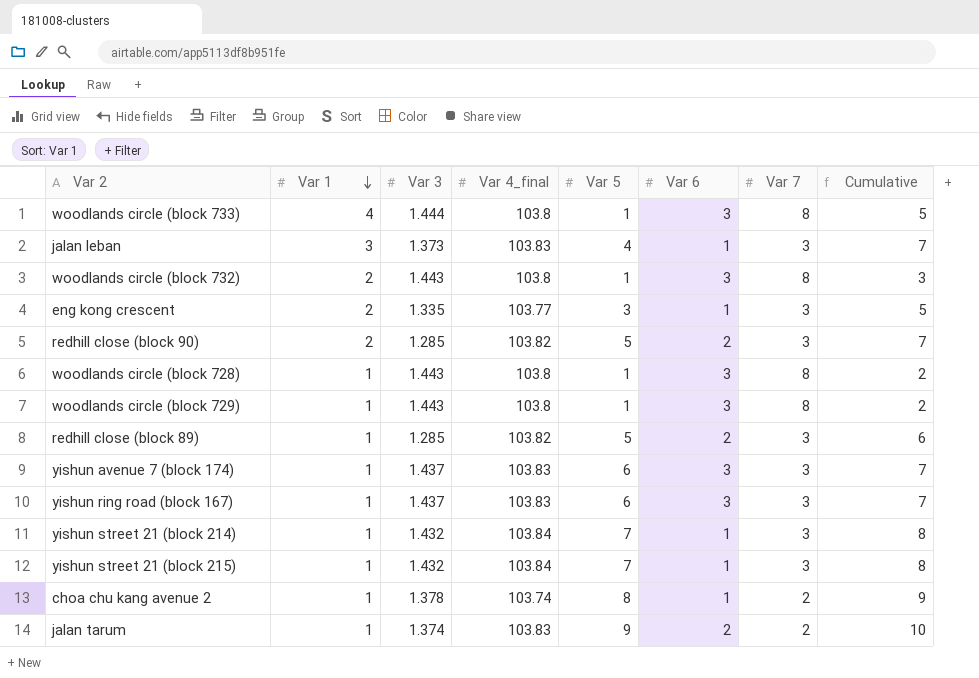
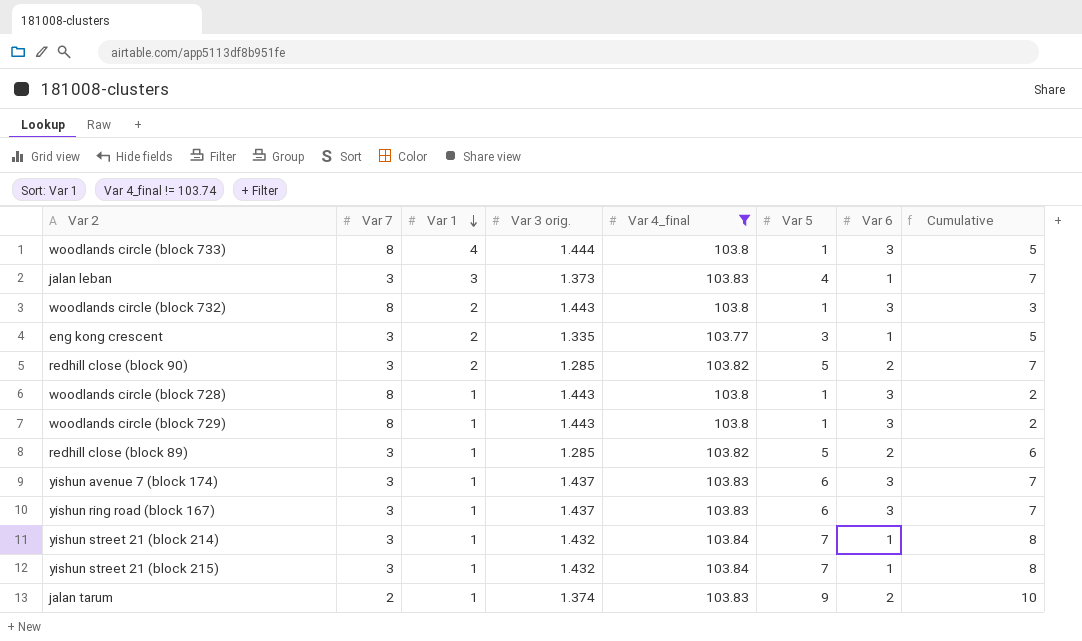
filter: none -> Var 4_final != 103.74
column Var 7 | position: 7 -> 2
column name: Var 3 -> Var 3 orig.

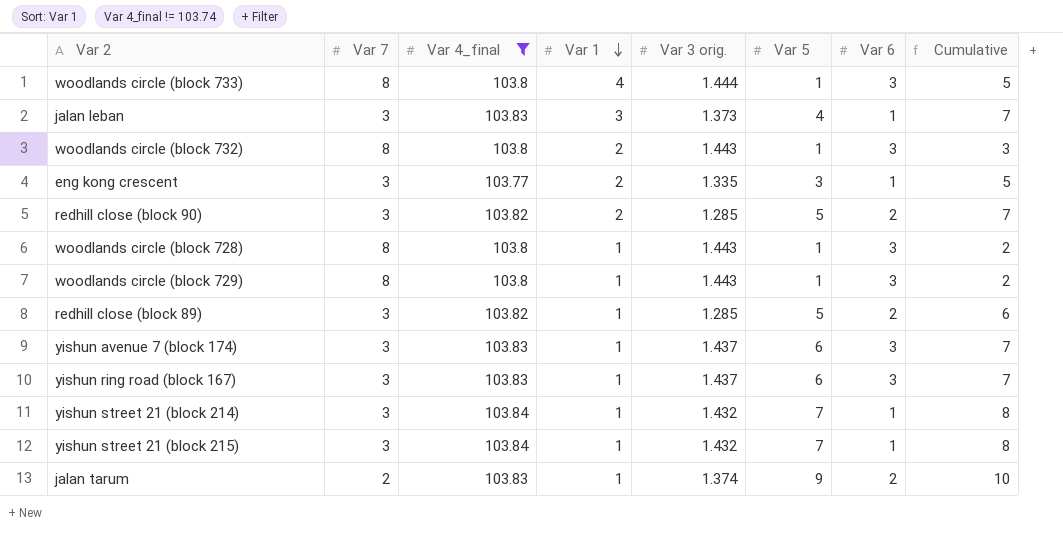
column Var 4_final | position: 5 -> 3

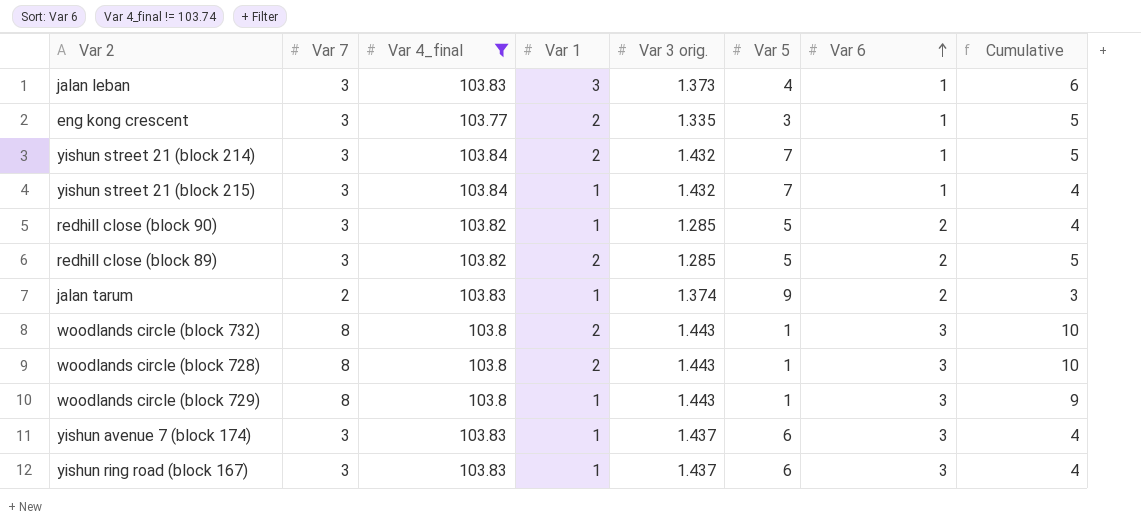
row order: Var 1 descending -> Var 6 ascending
column Cumulative | formula: [Var 1] + [Var 5] -> [Var 7] + [Var 1]
row woodlands circle (block 733): 8 | 103.8 | 4 | 1.444 | 1 | 3 | 5 -> none
yishun street 21 (block 214) | Var 1: 1 -> 2
redhill close (block 90) | Var 1: 2 -> 1
redhill close (block 89) | Var 1: 1 -> 2
woodlands circle (block 728) | Var 1: 1 -> 2

